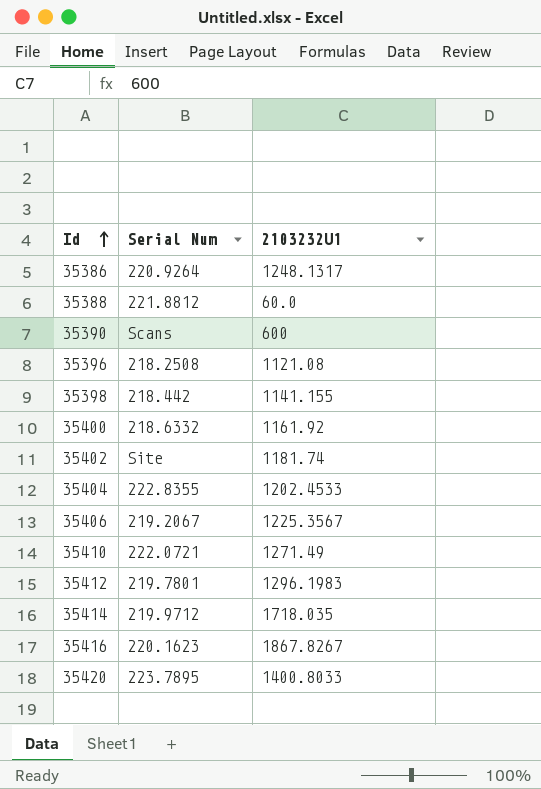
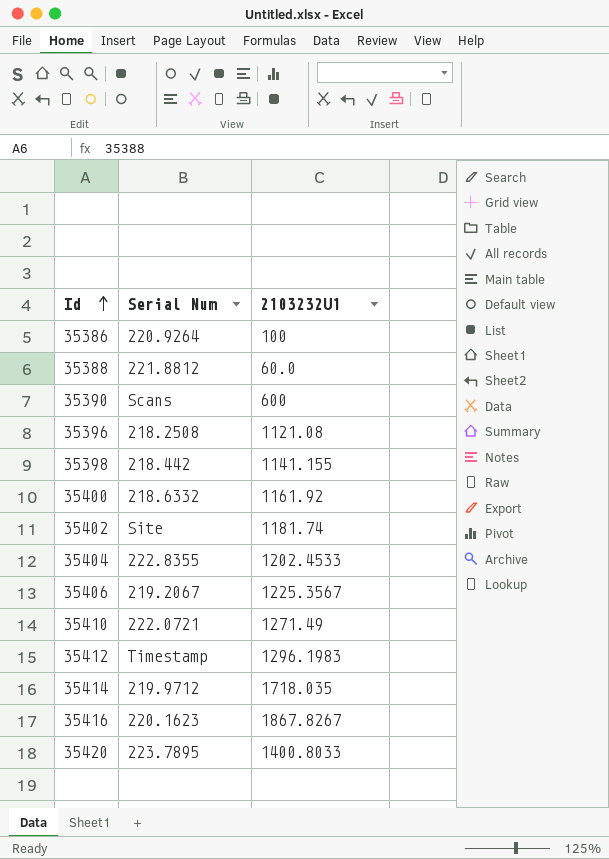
35386 | 2103232U1: 1248.1317 -> 100
35412 | Serial Num: 219.7801 -> Timestamp

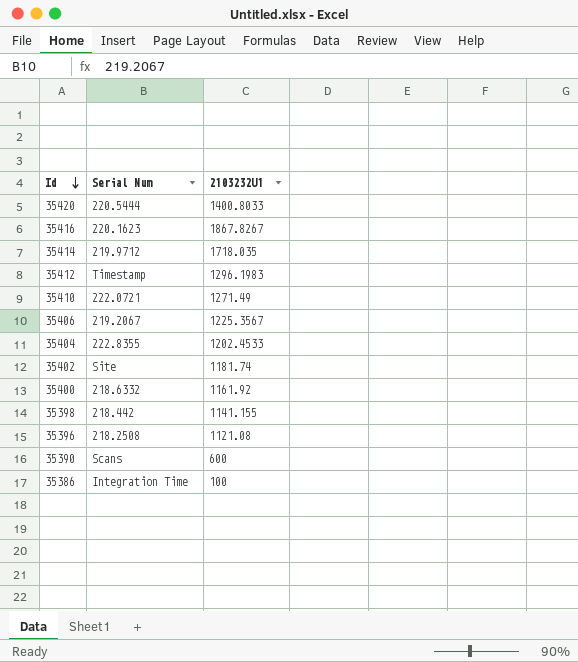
row order: Id ascending -> Id descending
row 35388: 221.8812 | 60.0 -> none
35420 | Serial Num: 223.7895 -> 220.5444
35386 | Serial Num: 220.9264 -> Integration Time

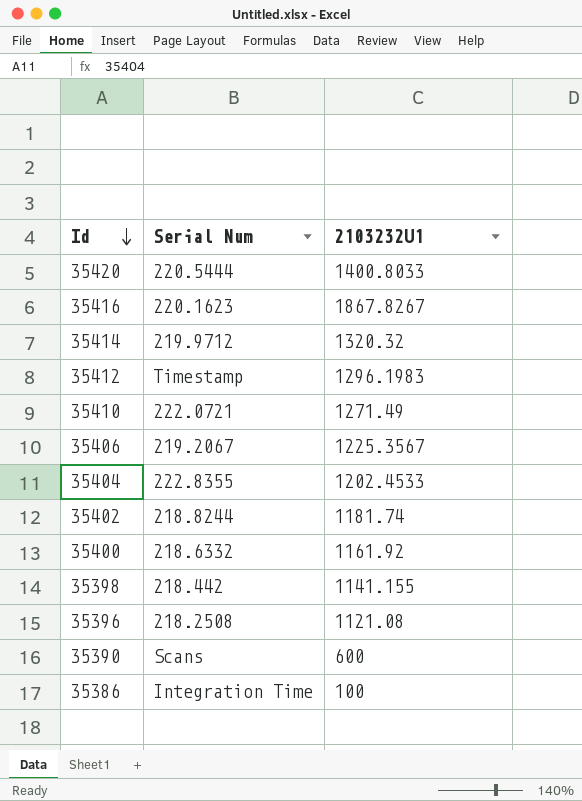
35414 | 2103232U1: 1718.035 -> 1320.32
35402 | Serial Num: Site -> 218.8244

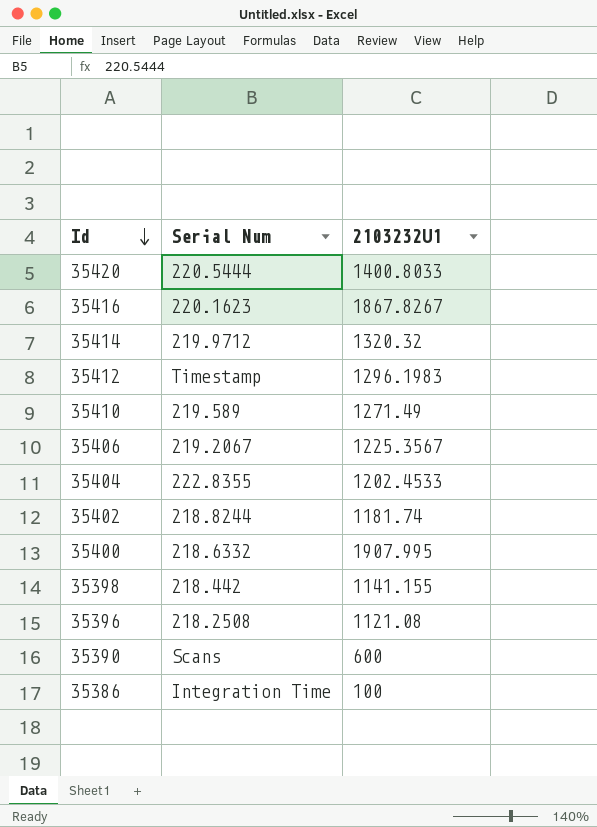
35410 | Serial Num: 222.0721 -> 219.589
35400 | 2103232U1: 1161.92 -> 1907.995

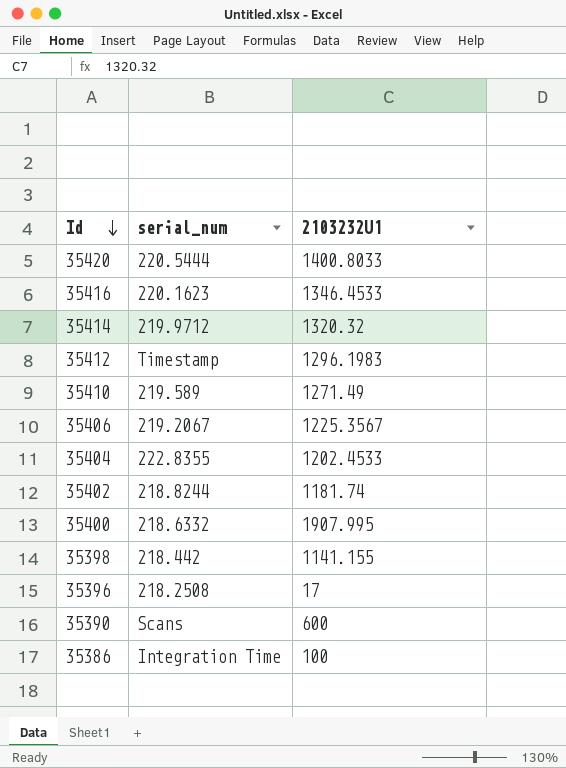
column name: Serial Num -> serial_num
35416 | 2103232U1: 1867.8267 -> 1346.4533
35396 | 2103232U1: 1121.08 -> 17

